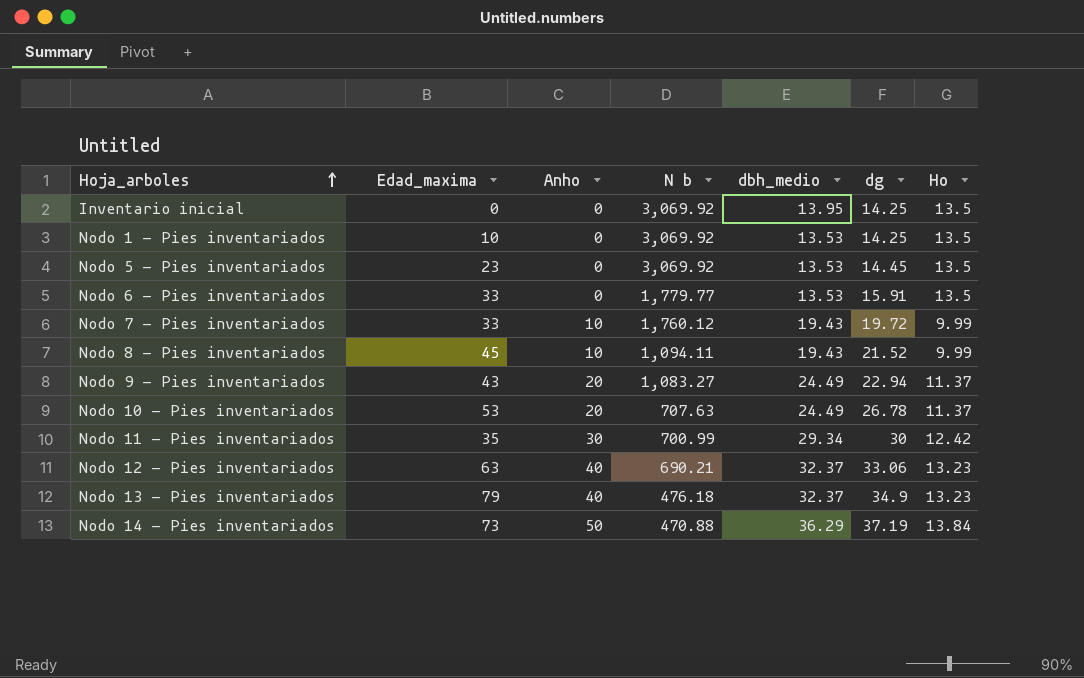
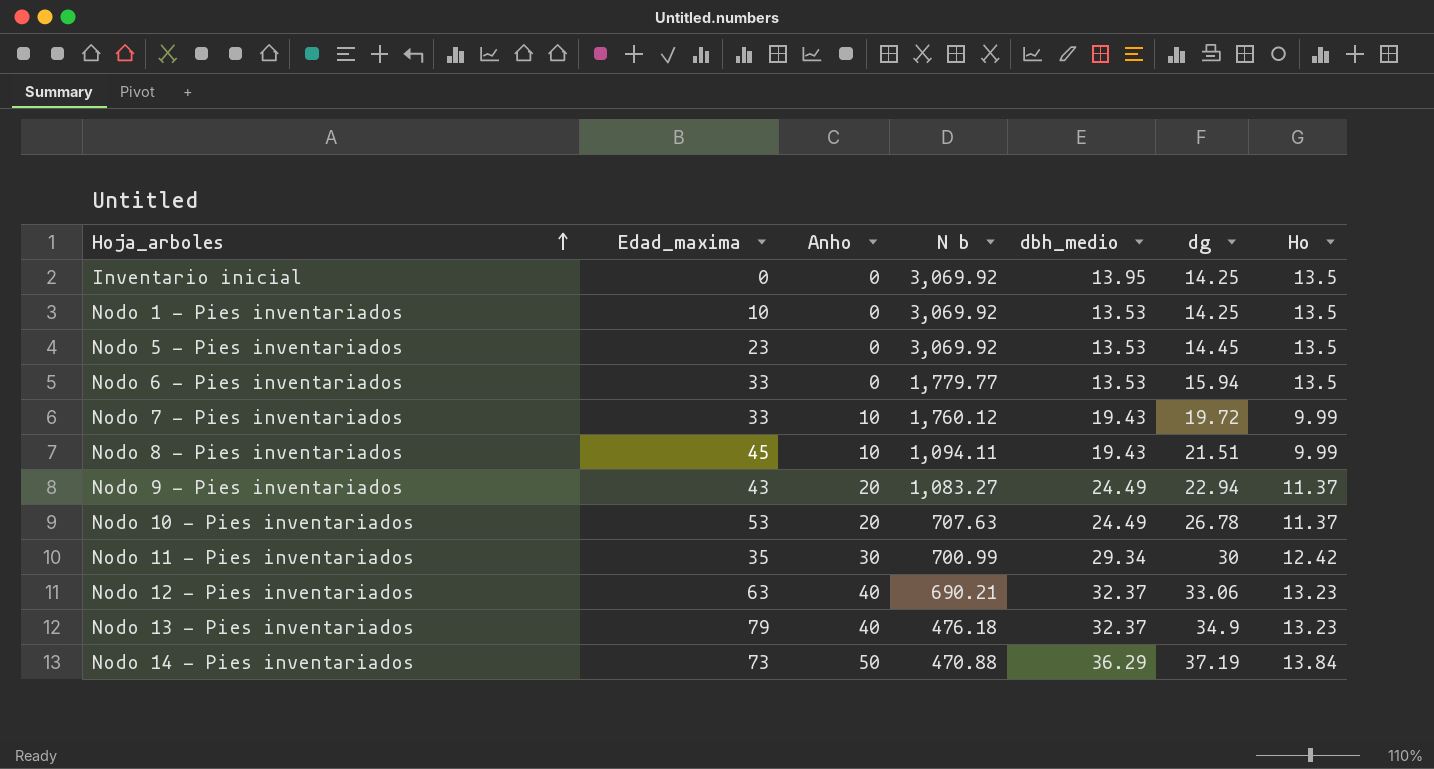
Nodo 6 - Pies inventariados | dg: 15.91 -> 15.94
Nodo 8 - Pies inventariados | dg: 21.52 -> 21.51

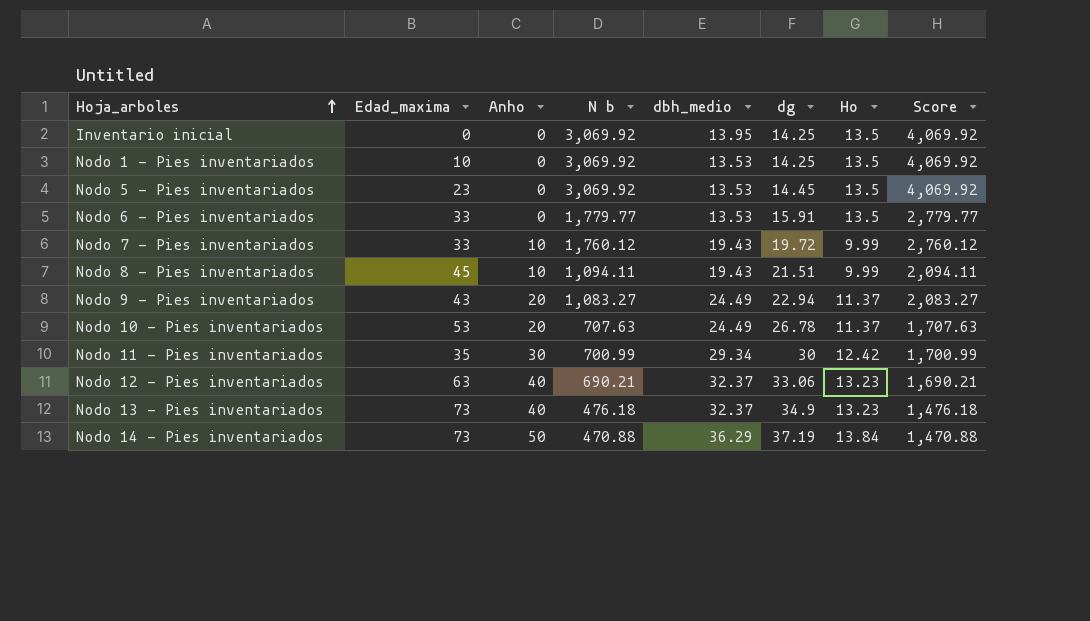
column Score | formula: none -> [N b] + 1000
Nodo 6 - Pies inventariados | dg: 15.94 -> 15.91
Nodo 13 - Pies inventariados | Edad_maxima: 79 -> 73

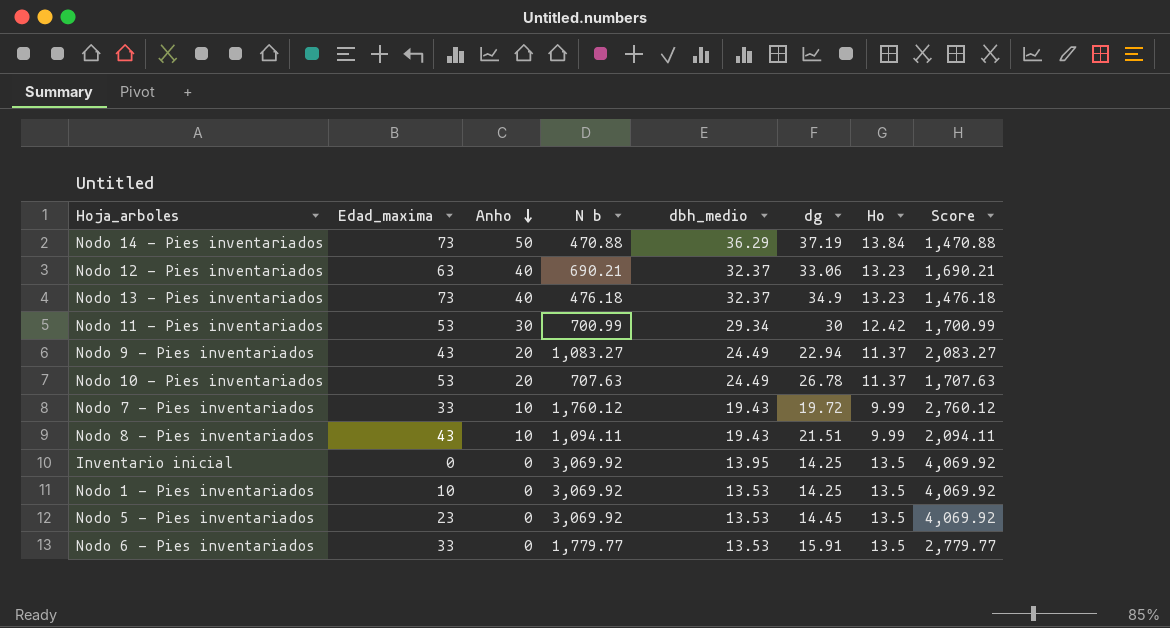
row order: Hoja_arboles ascending -> Anho descending
Nodo 11 - Pies inventariados | Edad_maxima: 35 -> 53
Nodo 8 - Pies inventariados | Edad_maxima: 45 -> 43

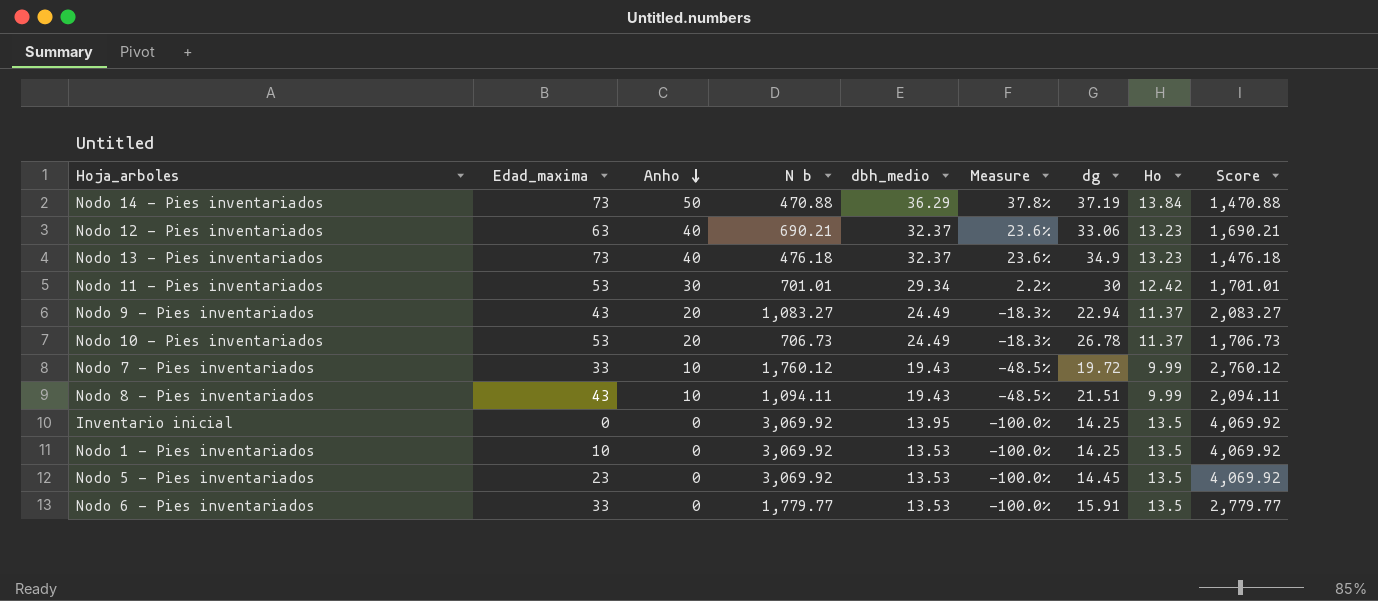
column Measure | formula: none -> ([Anho] - [dbh_medio]) / [dbh_medio]
Nodo 11 - Pies inventariados | N b: 700.99 -> 701.01
Nodo 11 - Pies inventariados | Score: 1,700.99 -> 1,701.01
Nodo 10 - Pies inventariados | N b: 707.63 -> 706.73
Nodo 10 - Pies inventariados | Score: 1,707.63 -> 1,706.73

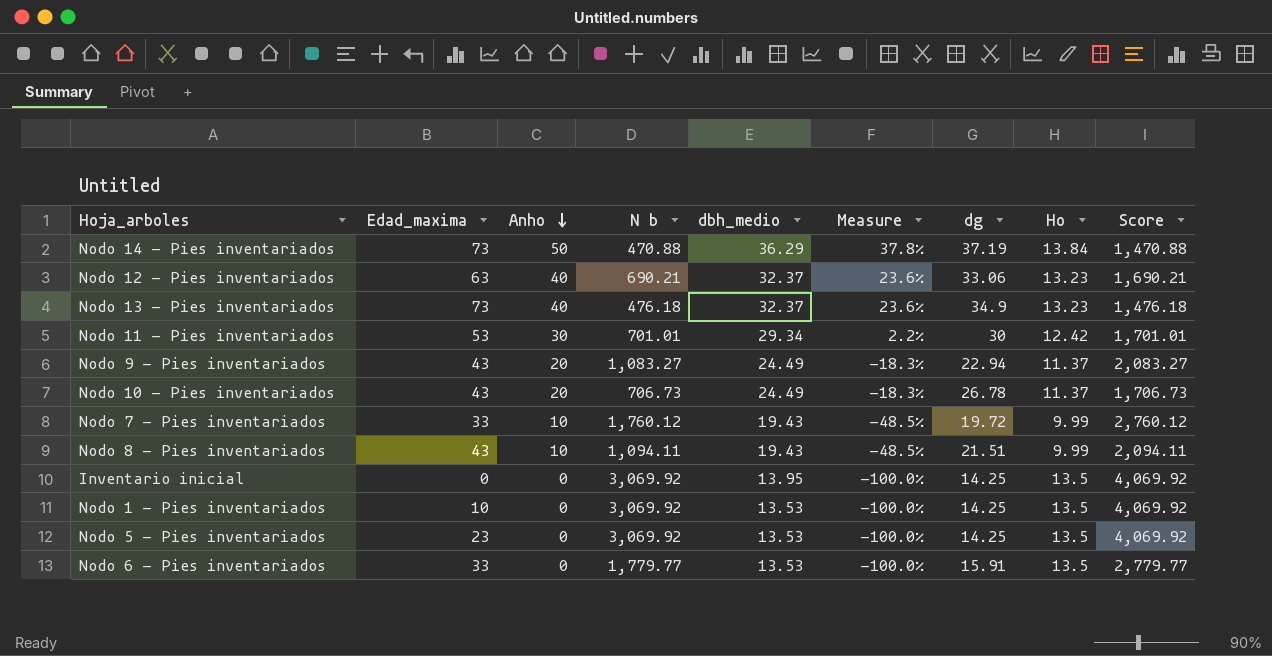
Nodo 10 - Pies inventariados | Edad_maxima: 53 -> 43
Nodo 5 - Pies inventariados | dg: 14.45 -> 14.25

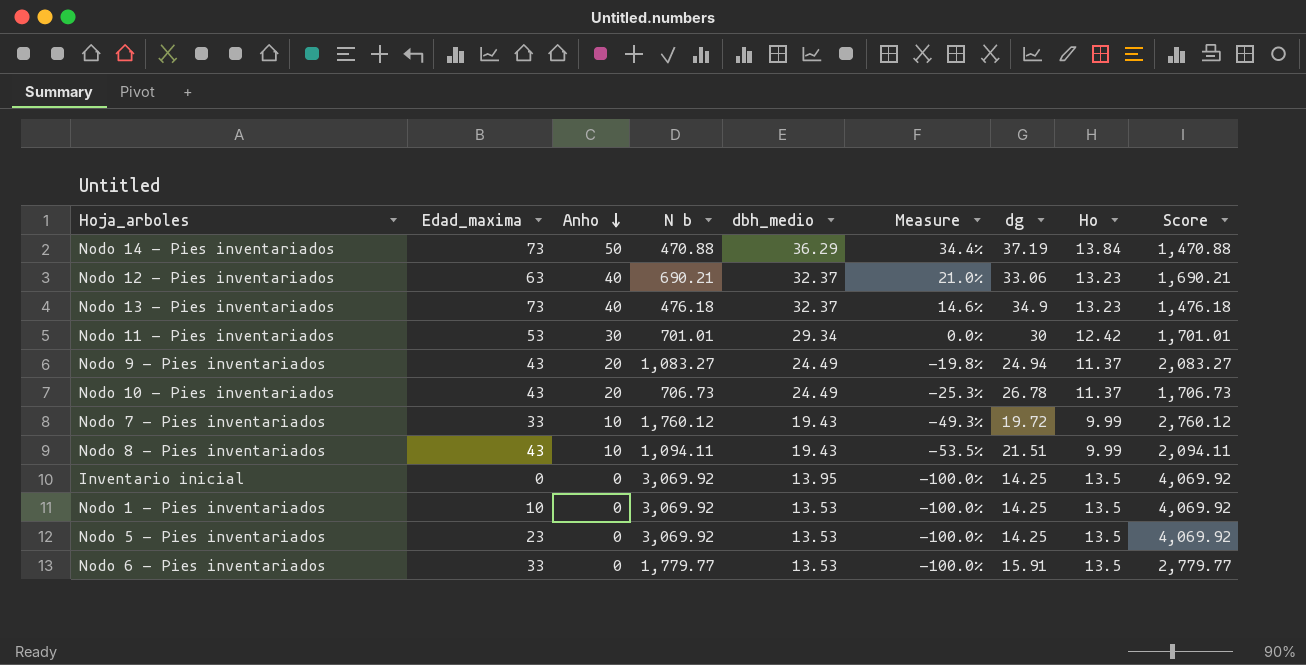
column Measure | formula: ([Anho] - [dbh_medio]) / [dbh_medio] -> ([Anho] - [dg]) / [dg]
Nodo 9 - Pies inventariados | dg: 22.94 -> 24.94

